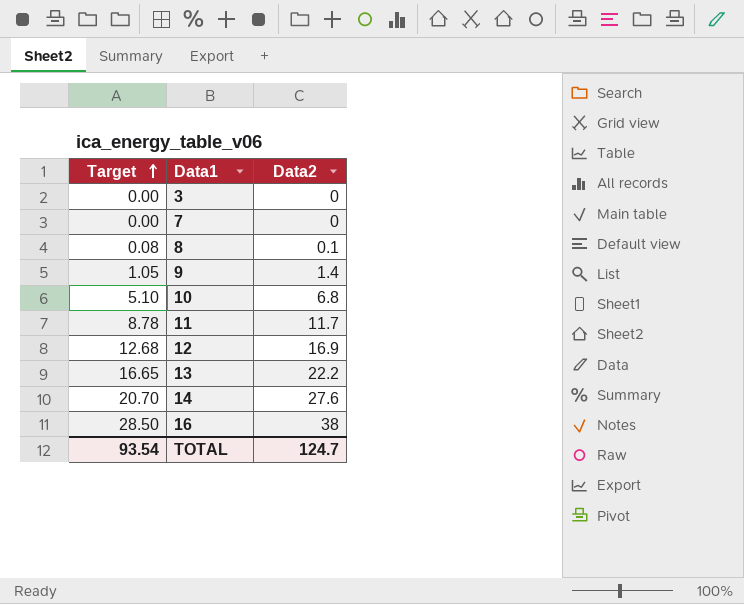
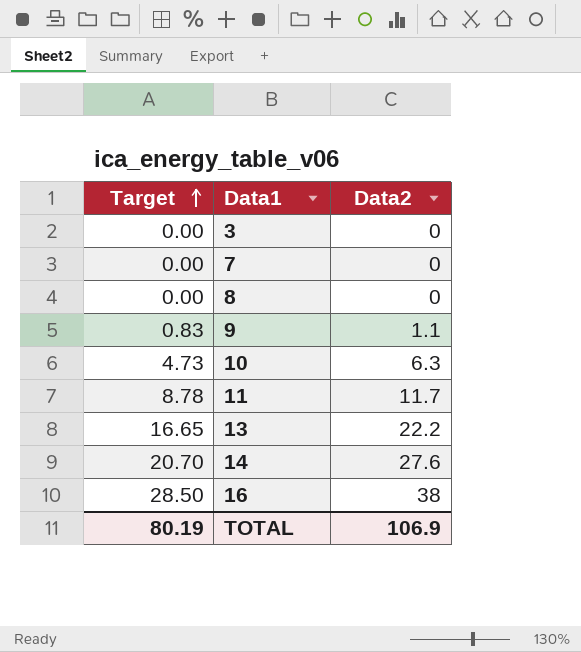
row 12: 12.68 | 16.9 -> none
8 | Target: 0.08 -> 0.00
8 | Data2: 0.1 -> 0
9 | Target: 1.05 -> 0.83
9 | Data2: 1.4 -> 1.1
10 | Target: 5.10 -> 4.73
10 | Data2: 6.8 -> 6.3
TOTAL | Target: 93.54 -> 80.19
TOTAL | Data2: 124.7 -> 106.9

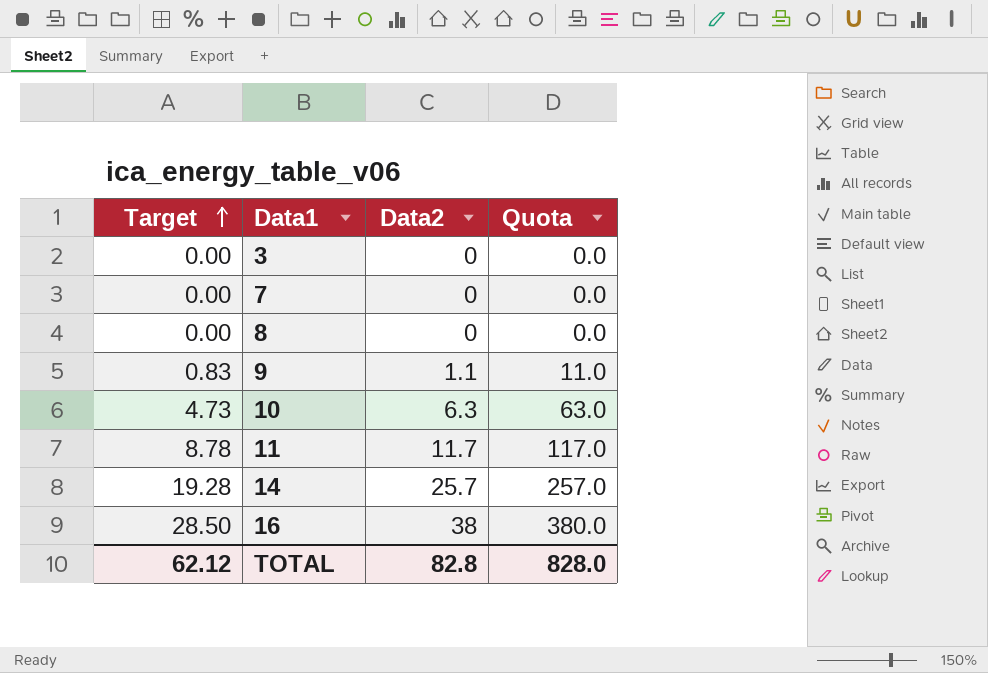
column Quota | formula: none -> [Data2] * 10
row 13: 16.65 | 22.2 -> none
14 | Target: 20.70 -> 19.28
14 | Data2: 27.6 -> 25.7
TOTAL | Target: 80.19 -> 62.12
TOTAL | Data2: 106.9 -> 82.8

